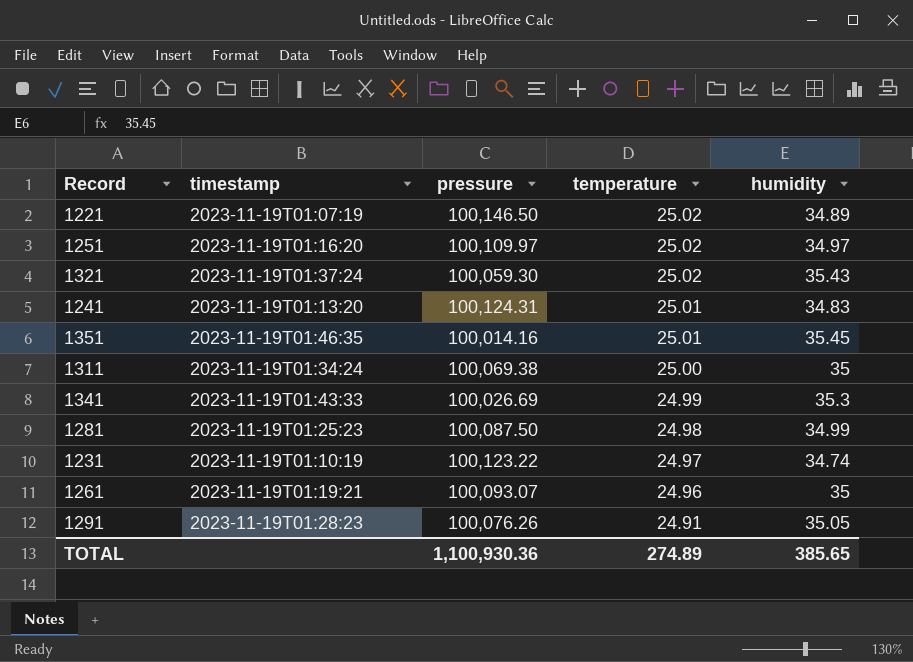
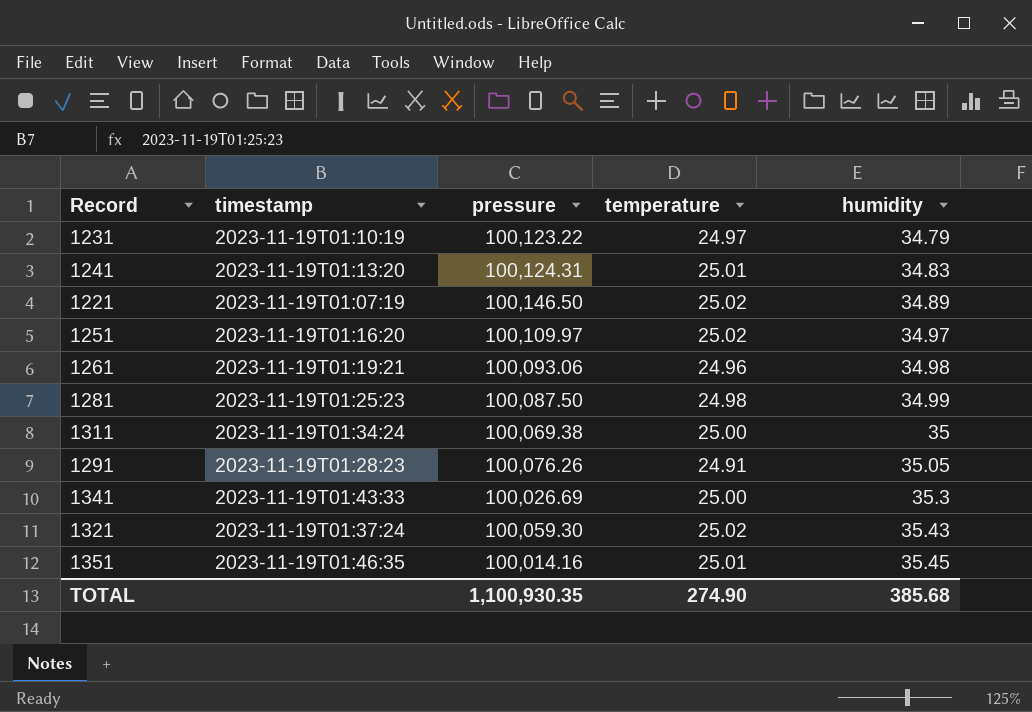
row order: temperature descending -> humidity ascending
1231 | humidity: 34.74 -> 34.79
1261 | pressure: 100,093.07 -> 100,093.06
1261 | humidity: 35 -> 34.98
1341 | temperature: 24.99 -> 25.00
TOTAL | pressure: 1,100,930.36 -> 1,100,930.35
TOTAL | temperature: 274.89 -> 274.90
TOTAL | humidity: 385.65 -> 385.68

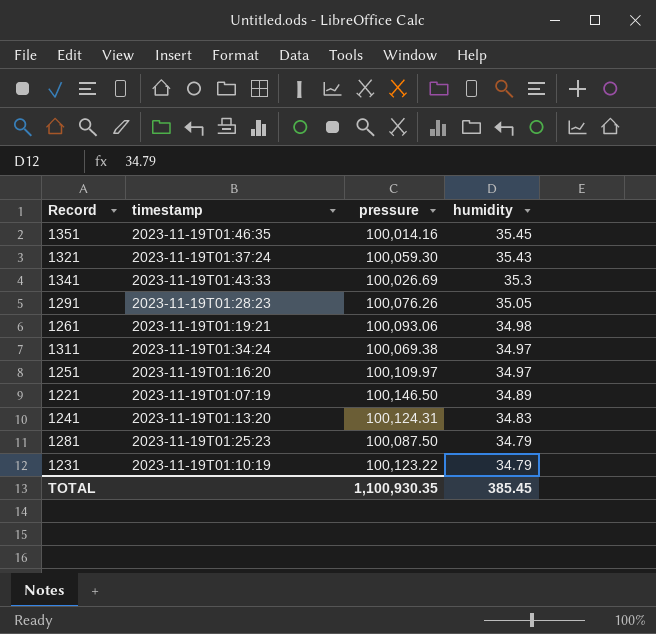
row order: humidity ascending -> humidity descending
column temperature | position: 4 -> none
1311 | humidity: 35 -> 34.97
1281 | humidity: 34.99 -> 34.79
TOTAL | humidity: 385.68 -> 385.45

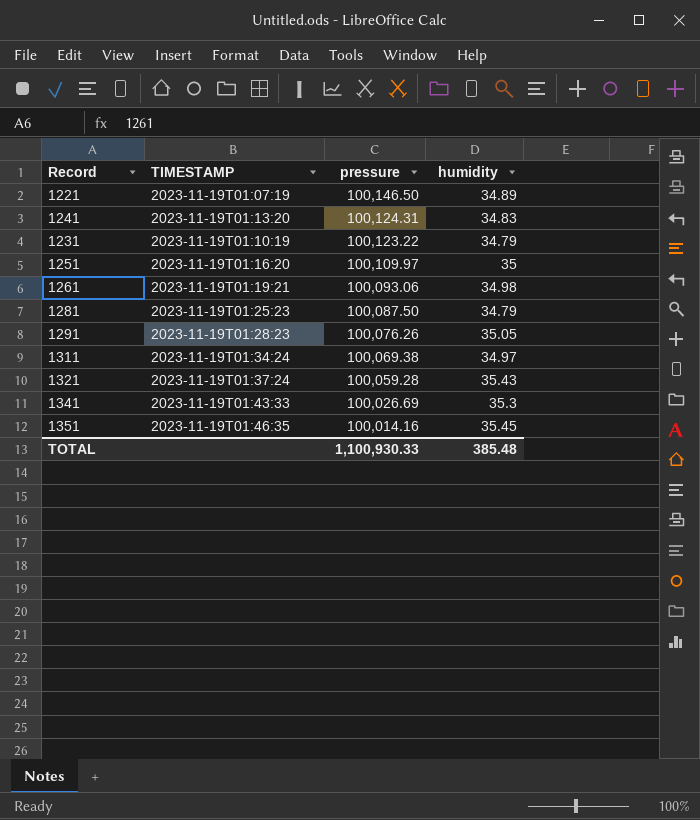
row order: humidity descending -> pressure descending
column name: timestamp -> TIMESTAMP
1251 | humidity: 34.97 -> 35
1321 | pressure: 100,059.30 -> 100,059.28
TOTAL | pressure: 1,100,930.35 -> 1,100,930.33
TOTAL | humidity: 385.45 -> 385.48

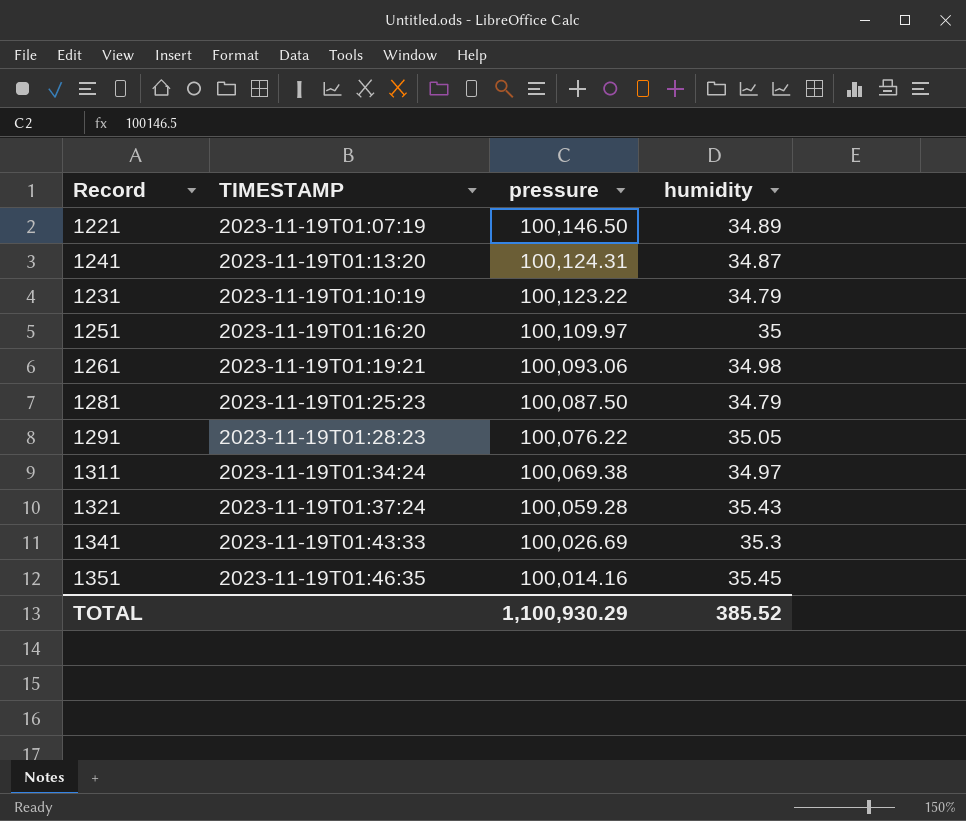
1241 | humidity: 34.83 -> 34.87
1291 | pressure: 100,076.26 -> 100,076.22
TOTAL | pressure: 1,100,930.33 -> 1,100,930.29
TOTAL | humidity: 385.48 -> 385.52

